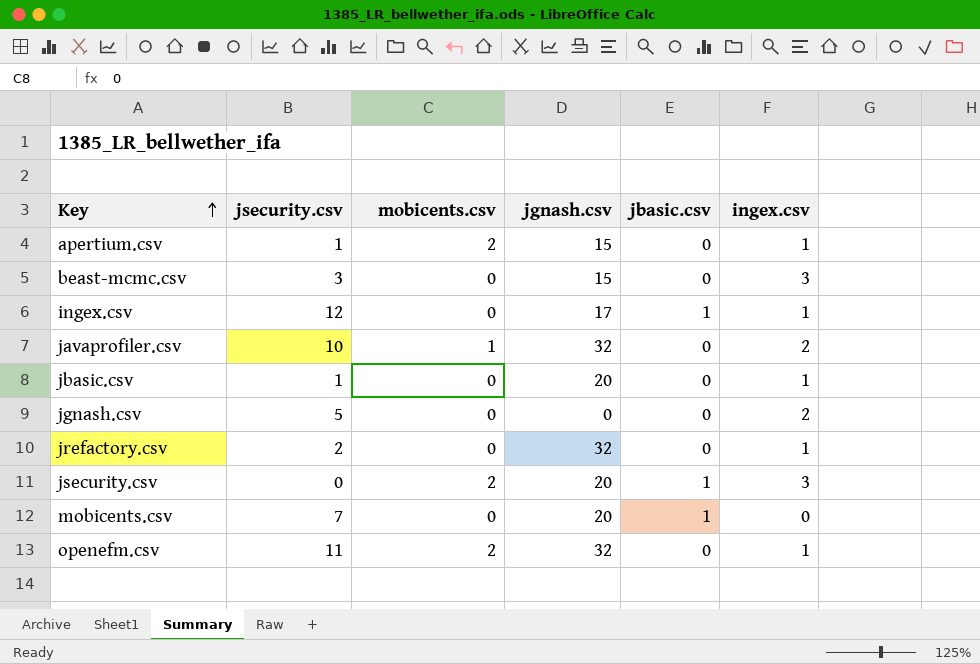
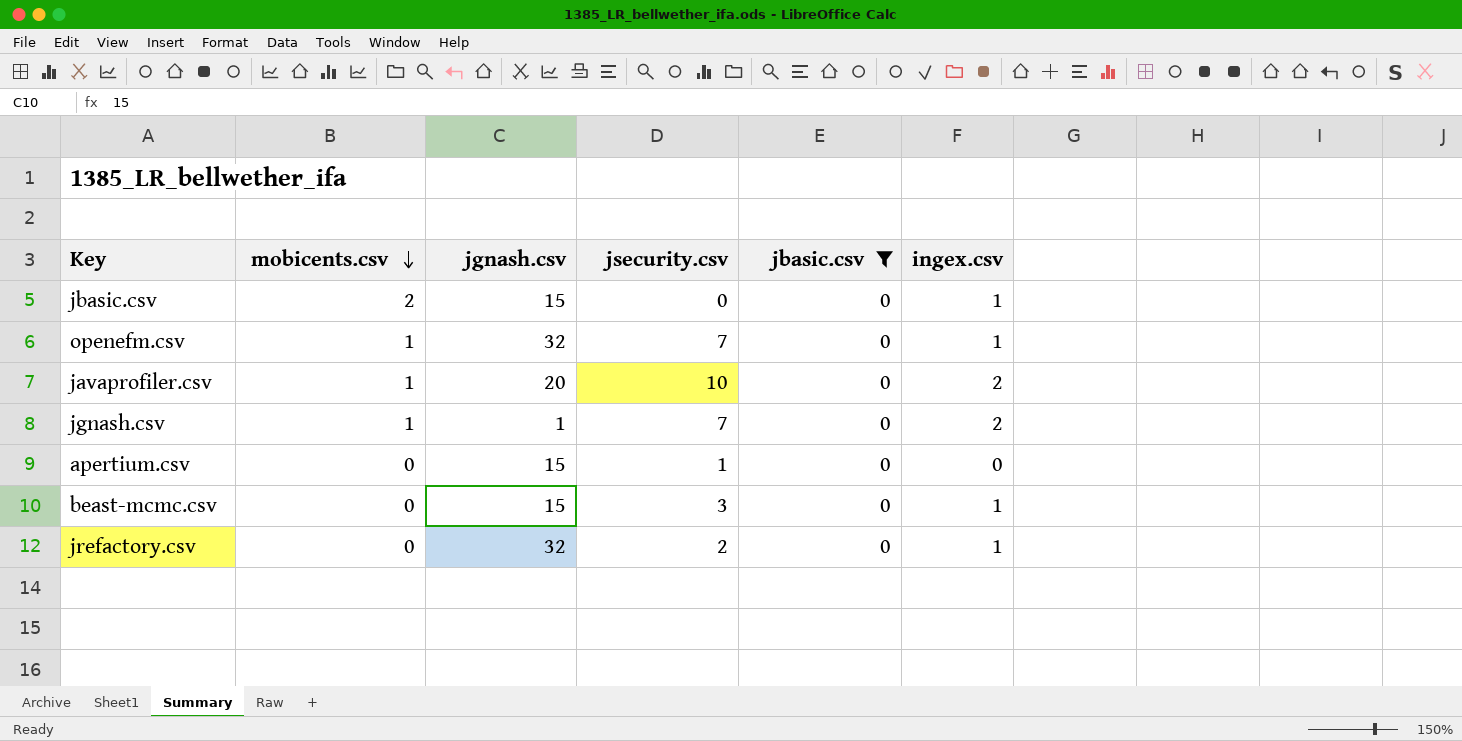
filter: none -> jbasic.csv = 0
row order: Key ascending -> mobicents.csv descending
column jsecurity.csv | position: 2 -> 4
jbasic.csv | mobicents.csv: 0 -> 2
jbasic.csv | jgnash.csv: 20 -> 15
jbasic.csv | jsecurity.csv: 1 -> 0
openefm.csv | mobicents.csv: 2 -> 1
openefm.csv | jsecurity.csv: 11 -> 7
javaprofiler.csv | jgnash.csv: 32 -> 20
jgnash.csv | mobicents.csv: 0 -> 1
jgnash.csv | jgnash.csv: 0 -> 1
jgnash.csv | jsecurity.csv: 5 -> 7
apertium.csv | mobicents.csv: 2 -> 0
apertium.csv | ingex.csv: 1 -> 0
beast-mcmc.csv | ingex.csv: 3 -> 1

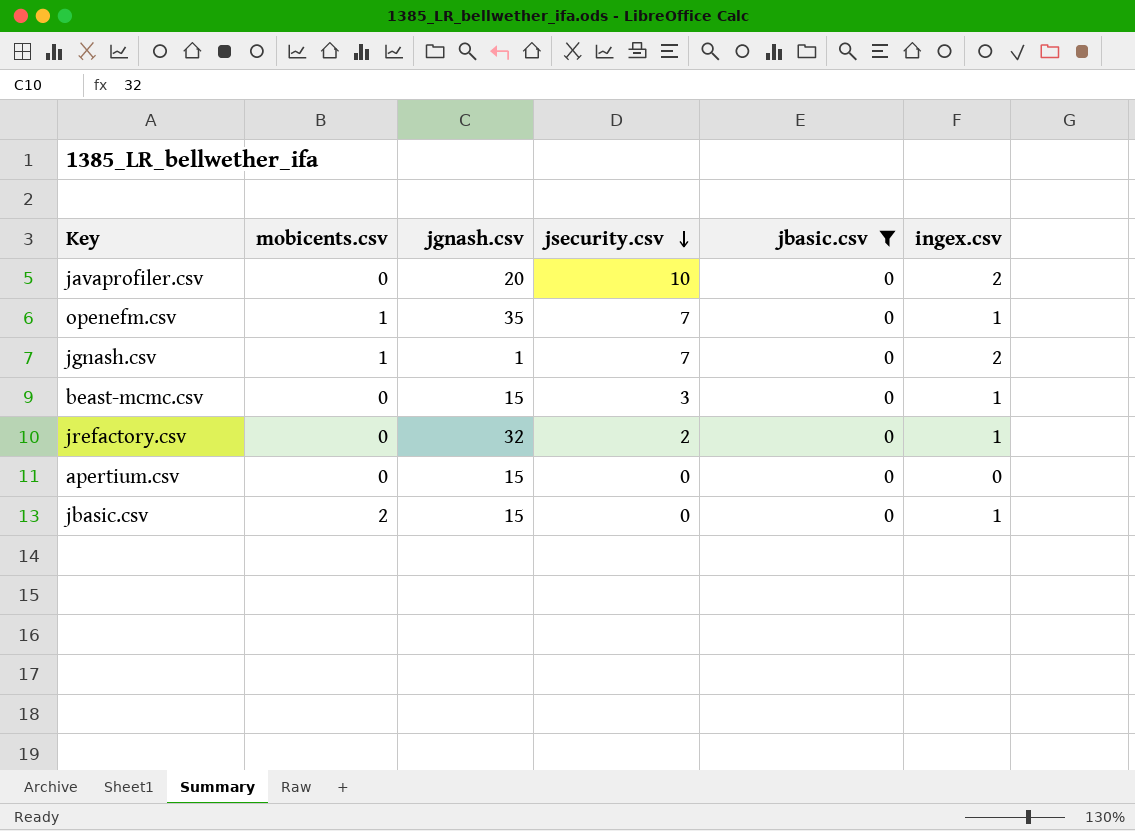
row order: mobicents.csv descending -> jsecurity.csv descending
javaprofiler.csv | mobicents.csv: 1 -> 0
openefm.csv | jgnash.csv: 32 -> 35
apertium.csv | jsecurity.csv: 1 -> 0

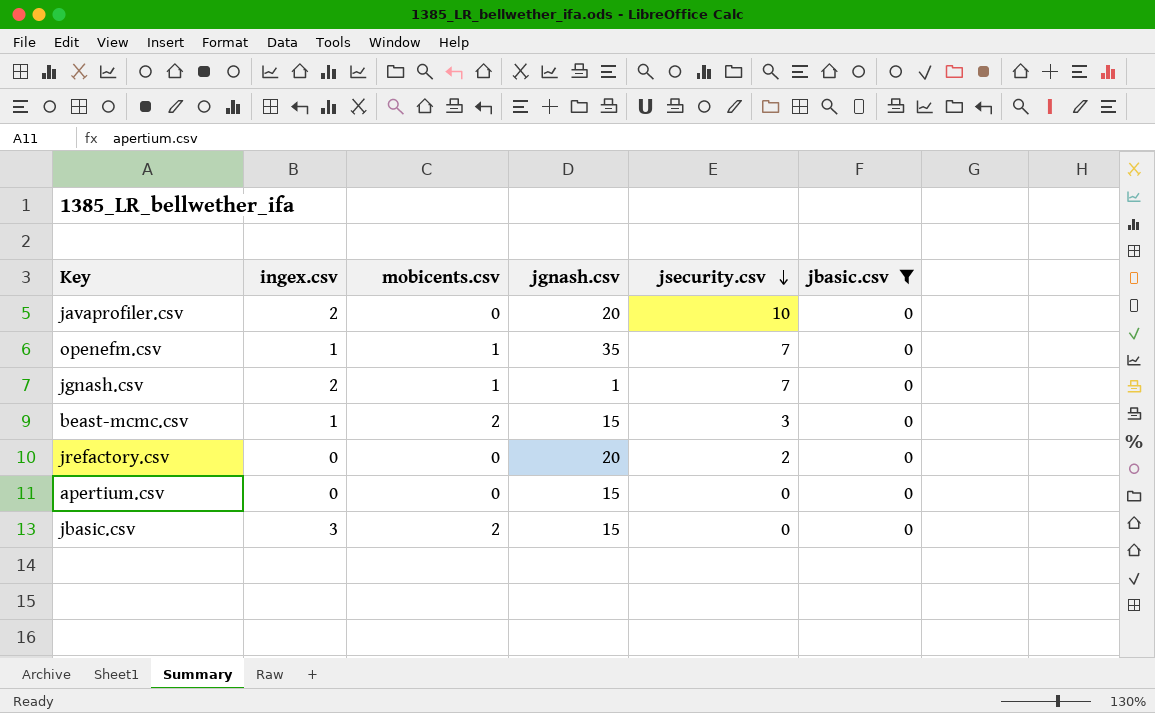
column ingex.csv | position: 6 -> 2
beast-mcmc.csv | mobicents.csv: 0 -> 2
jrefactory.csv | ingex.csv: 1 -> 0
jrefactory.csv | jgnash.csv: 32 -> 20
jbasic.csv | ingex.csv: 1 -> 3

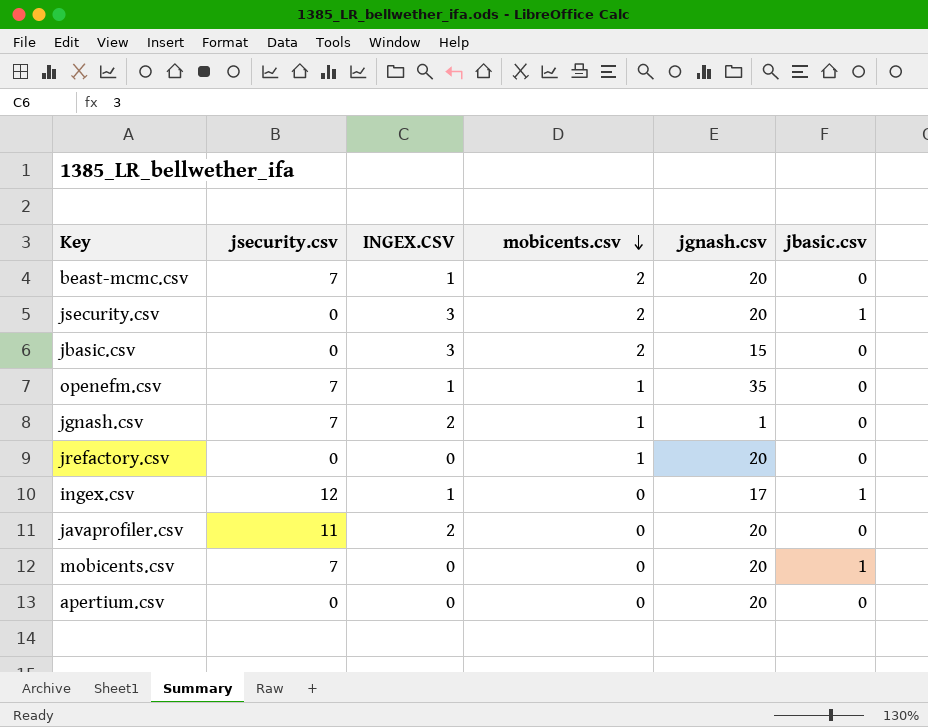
filter: jbasic.csv = 0 -> none
row order: jsecurity.csv descending -> mobicents.csv descending
column jsecurity.csv | position: 5 -> 2
column name: ingex.csv -> INGEX.CSV
beast-mcmc.csv | jsecurity.csv: 3 -> 7
beast-mcmc.csv | jgnash.csv: 15 -> 20
jrefactory.csv | jsecurity.csv: 2 -> 0
jrefactory.csv | mobicents.csv: 0 -> 1
javaprofiler.csv | jsecurity.csv: 10 -> 11
apertium.csv | jgnash.csv: 15 -> 20

